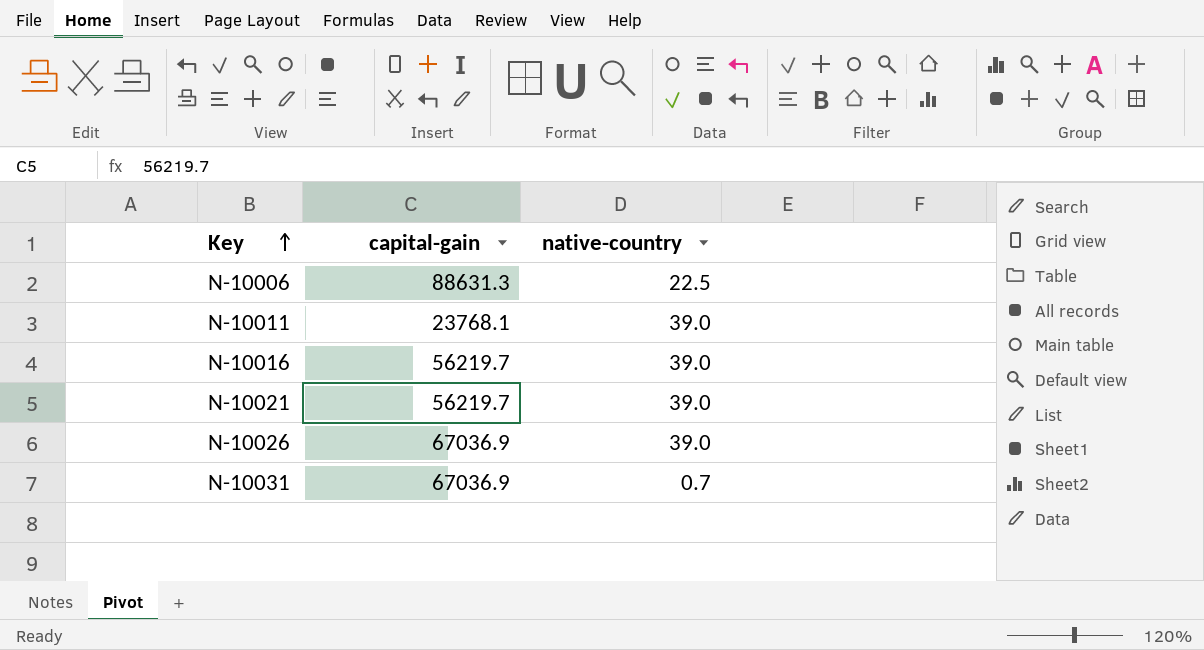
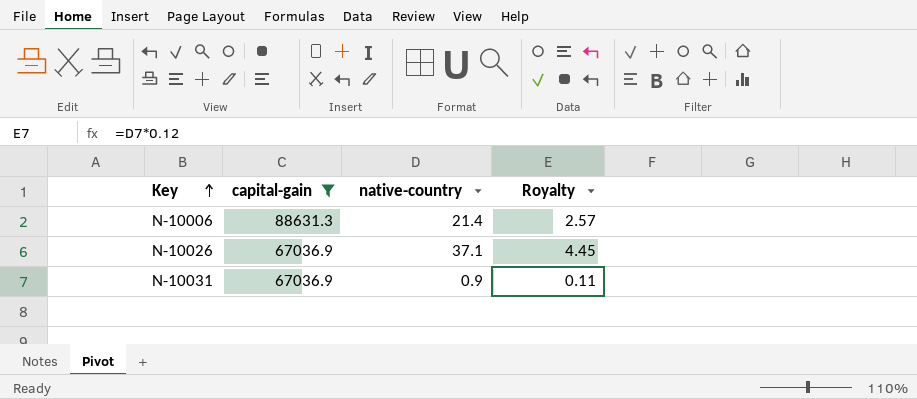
filter: none -> capital-gain >= 67036.9
column Royalty | formula: none -> [native-country] * 0.12
N-10006 | native-country: 22.5 -> 21.4
N-10026 | native-country: 39.0 -> 37.1
N-10031 | native-country: 0.7 -> 0.9

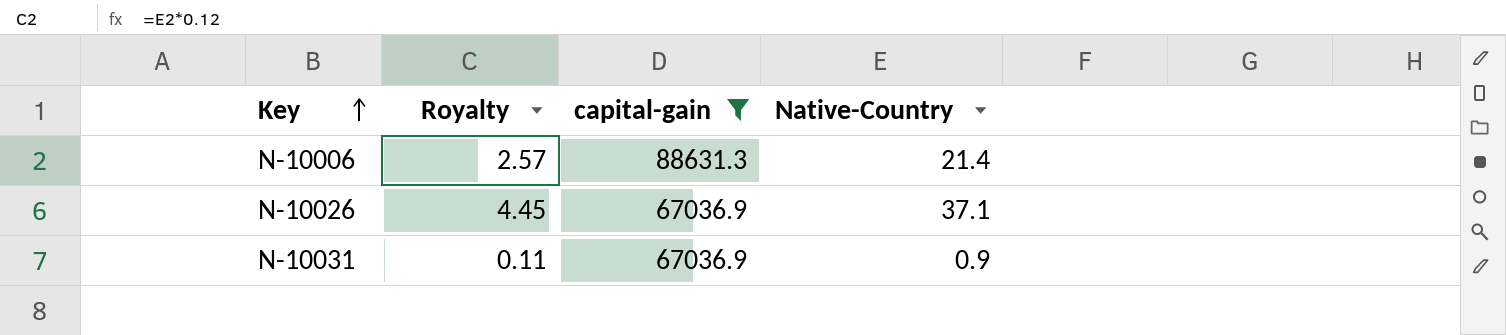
column Royalty | position: 4 -> 2
column name: native-country -> Native-Country

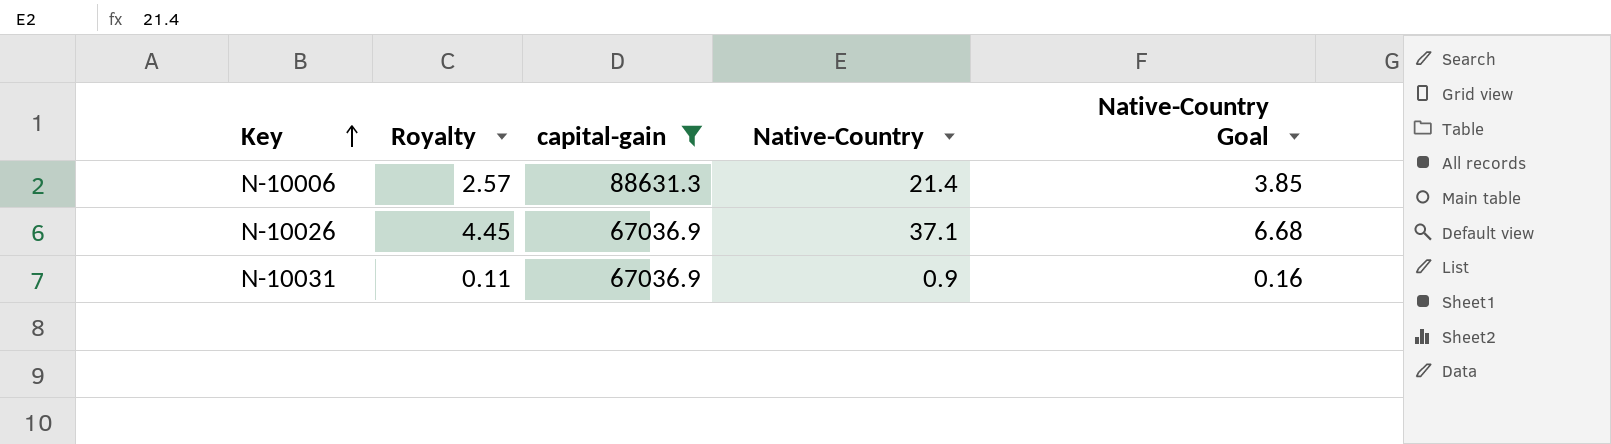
column Native-Country Goal | formula: none -> [Native-Country] * 0.18

